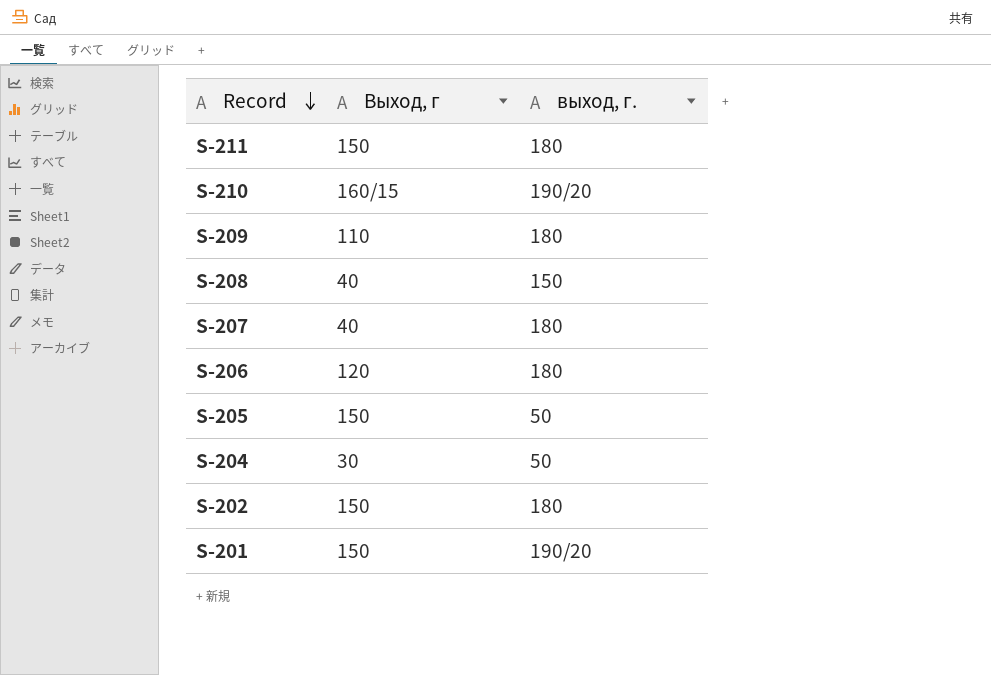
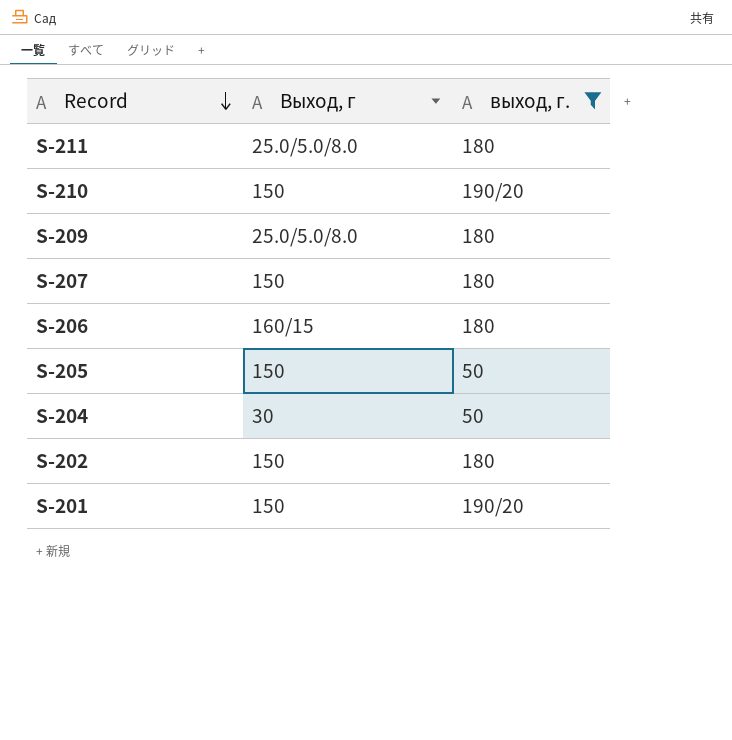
filter: none -> выход, г. != 150
S-211 | Выход, г: 150 -> 25.0/5.0/8.0
S-210 | Выход, г: 160/15 -> 150
S-209 | Выход, г: 110 -> 25.0/5.0/8.0
S-207 | Выход, г: 40 -> 150
S-206 | Выход, г: 120 -> 160/15

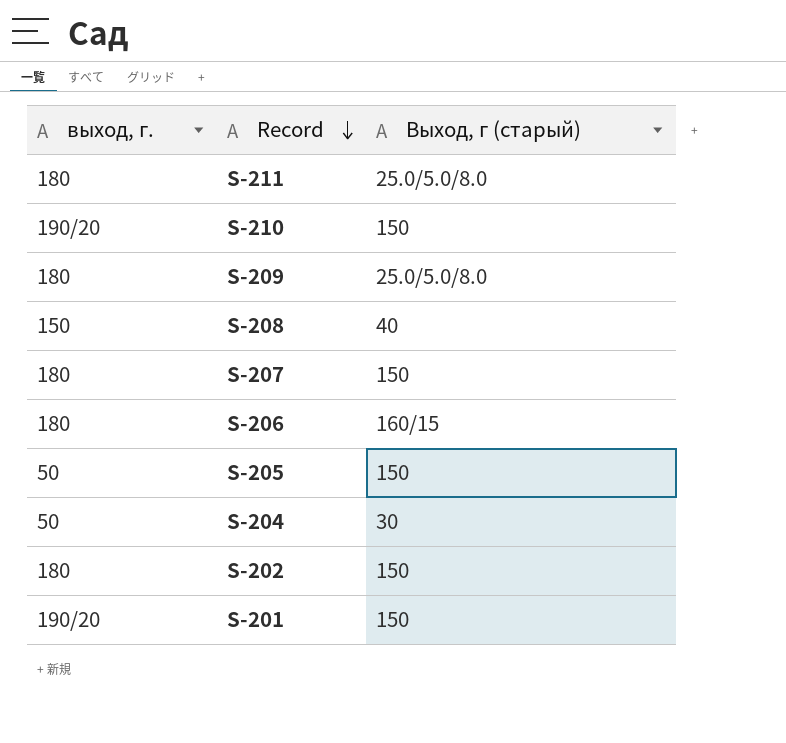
filter: выход, г. != 150 -> none
column выход, г. | position: 3 -> 1
column name: Выход, г -> Выход, г (старый)

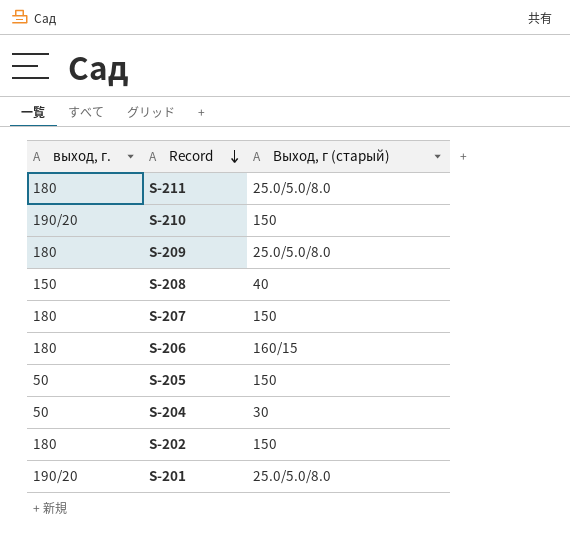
S-201 | Выход, г (старый): 150 -> 25.0/5.0/8.0

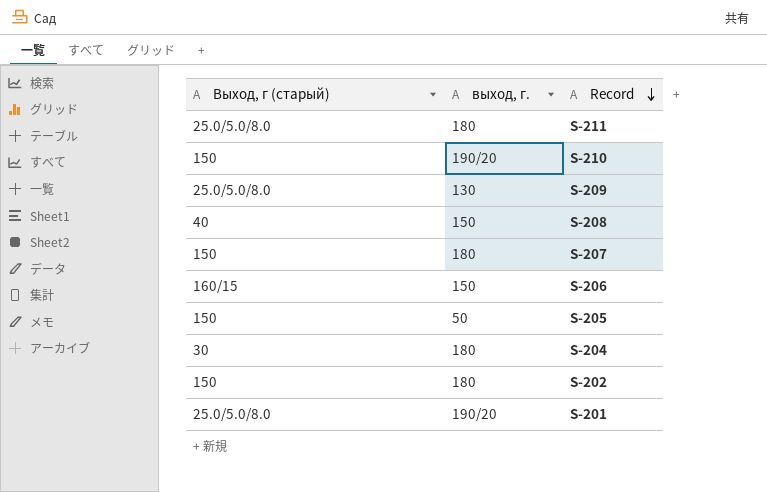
column Выход, г (старый) | position: 3 -> 1
S-209 | выход, г.: 180 -> 130
S-206 | выход, г.: 180 -> 150
S-204 | выход, г.: 50 -> 180

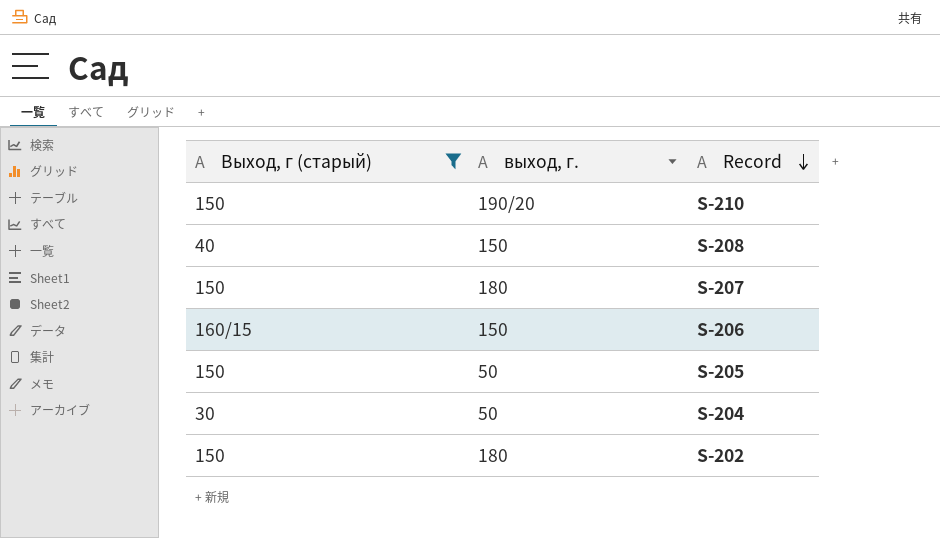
filter: none -> Выход, г (старый) != 25.0/5.0/8.0
S-204 | выход, г.: 180 -> 50

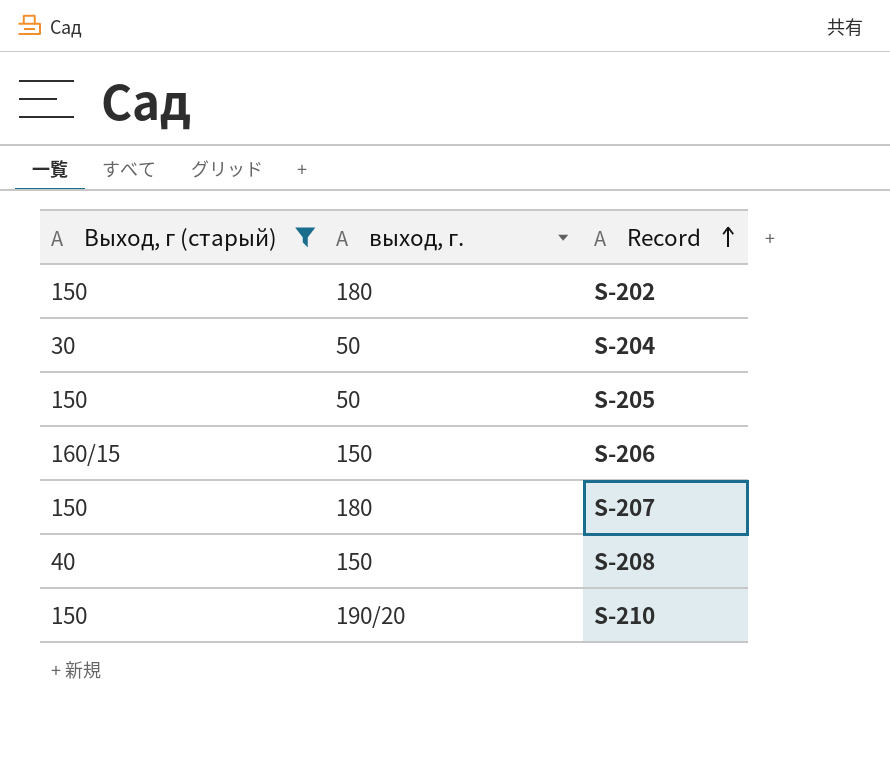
row order: Record descending -> Record ascending

